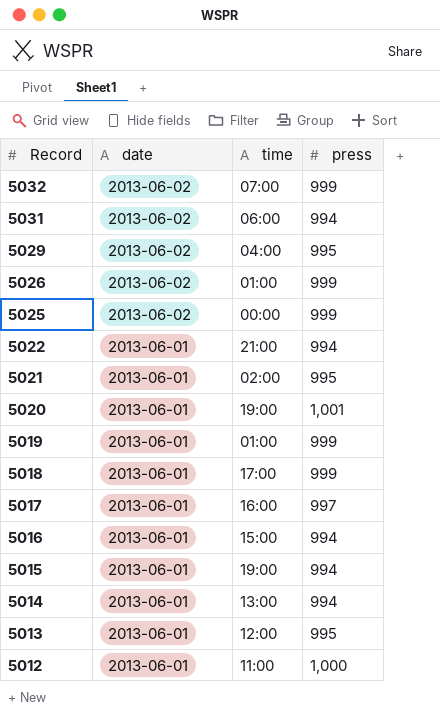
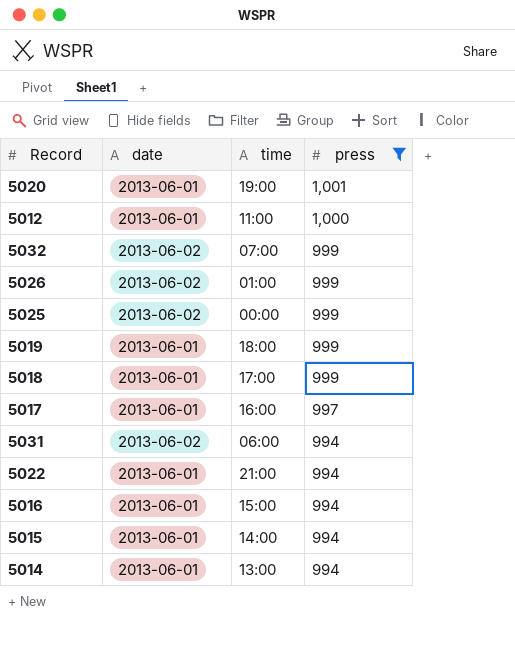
filter: none -> press != 995
row order: Record descending -> press descending
5019 | time: 01:00 -> 18:00
5015 | time: 19:00 -> 14:00

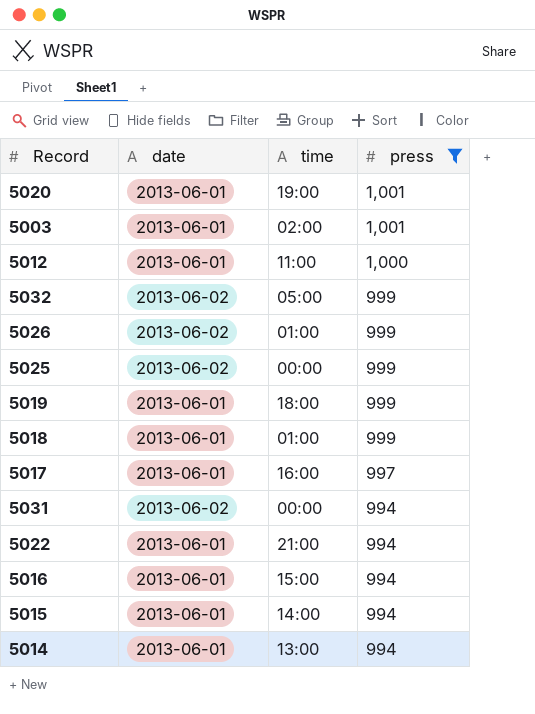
row 5003: none -> 2013-06-01 | 02:00 | 1,001
5032 | time: 07:00 -> 05:00
5018 | time: 17:00 -> 01:00
5031 | time: 06:00 -> 00:00

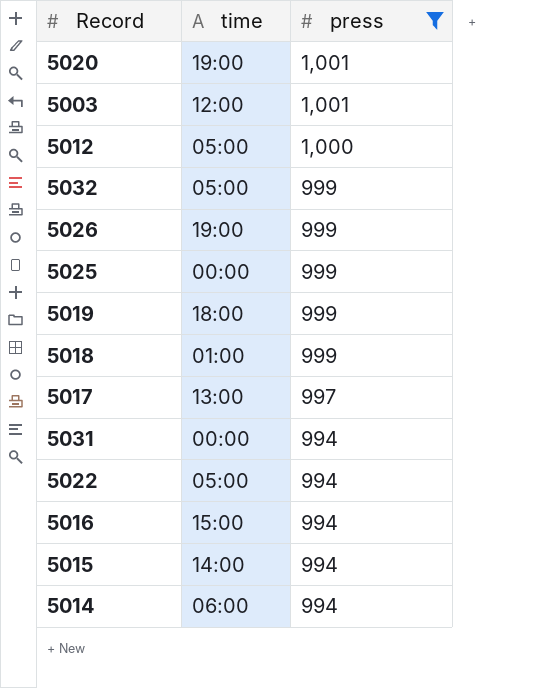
column date | position: 2 -> none
5003 | time: 02:00 -> 12:00
5012 | time: 11:00 -> 05:00
5026 | time: 01:00 -> 19:00
5017 | time: 16:00 -> 13:00
5022 | time: 21:00 -> 05:00
5014 | time: 13:00 -> 06:00

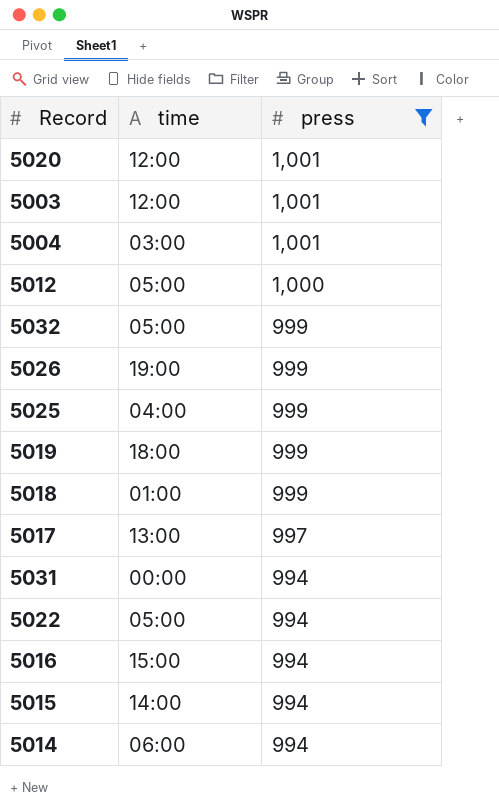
5020 | time: 19:00 -> 12:00
row 5004: none -> 03:00 | 1,001
5025 | time: 00:00 -> 04:00

